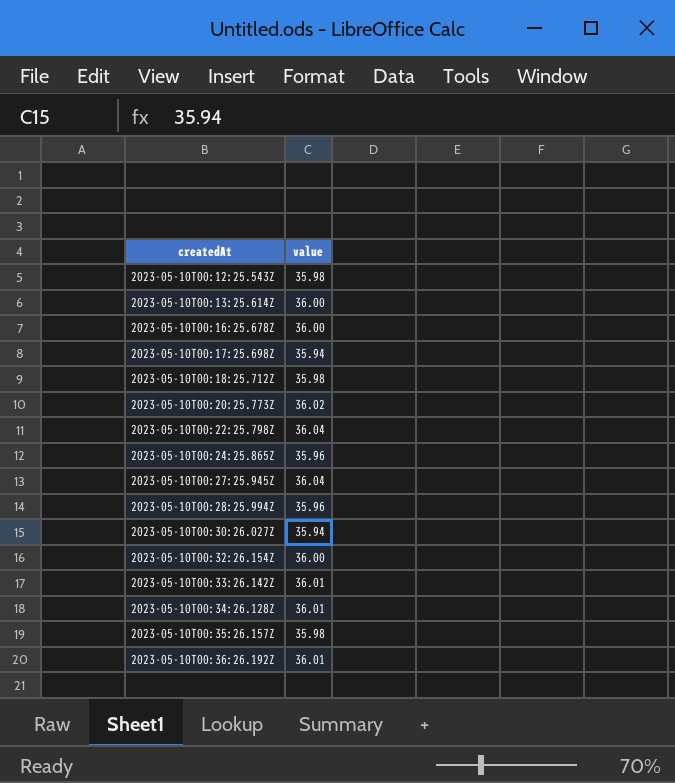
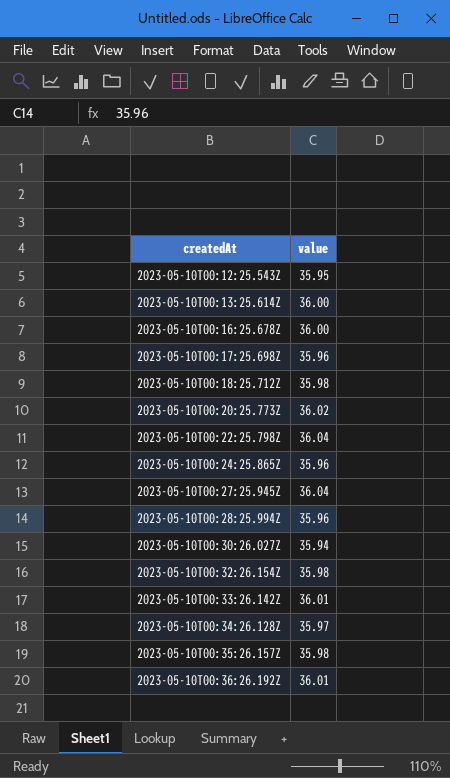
2023-05-10T00:12:25.543Z | value: 35.98 -> 35.95
2023-05-10T00:17:25.698Z | value: 35.94 -> 35.96
2023-05-10T00:32:26.154Z | value: 36.00 -> 35.98
2023-05-10T00:34:26.128Z | value: 36.01 -> 35.97

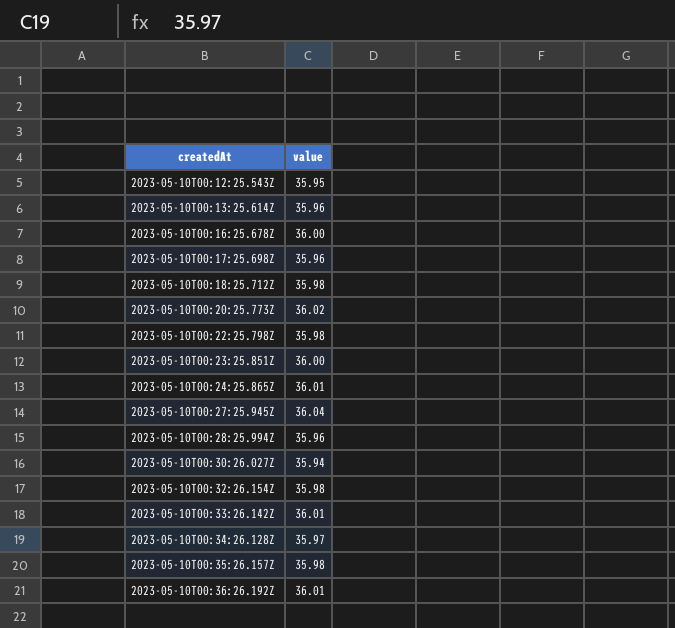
2023-05-10T00:13:25.614Z | value: 36.00 -> 35.96
2023-05-10T00:22:25.798Z | value: 36.04 -> 35.98
row 2023-05-10T00:23:25.851Z: none -> 36.00
2023-05-10T00:24:25.865Z | value: 35.96 -> 36.01

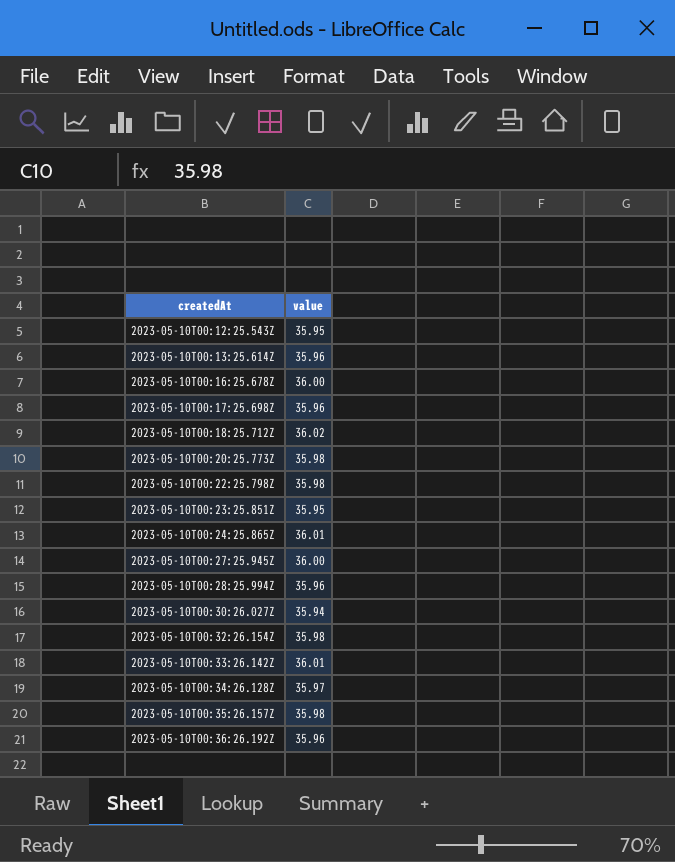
2023-05-10T00:18:25.712Z | value: 35.98 -> 36.02
2023-05-10T00:20:25.773Z | value: 36.02 -> 35.98
2023-05-10T00:23:25.851Z | value: 36.00 -> 35.95
2023-05-10T00:27:25.945Z | value: 36.04 -> 36.00
2023-05-10T00:36:26.192Z | value: 36.01 -> 35.96

